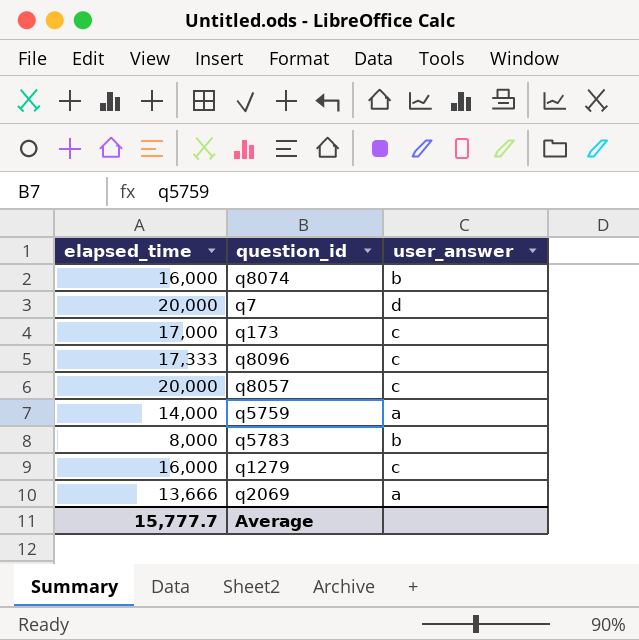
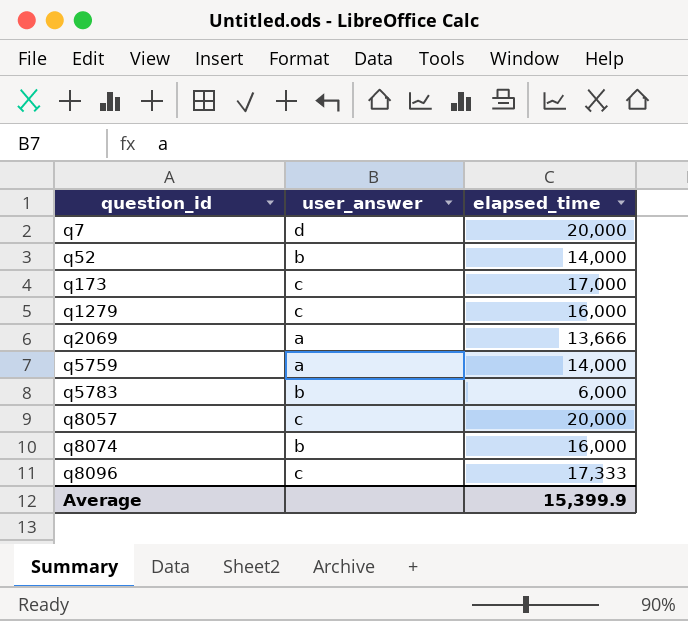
row order: none -> question_id ascending
column elapsed_time | position: 1 -> 3
row q52: none -> b | 14,000
q5783 | elapsed_time: 8,000 -> 6,000
Average | elapsed_time: 15,777.7 -> 15,399.9

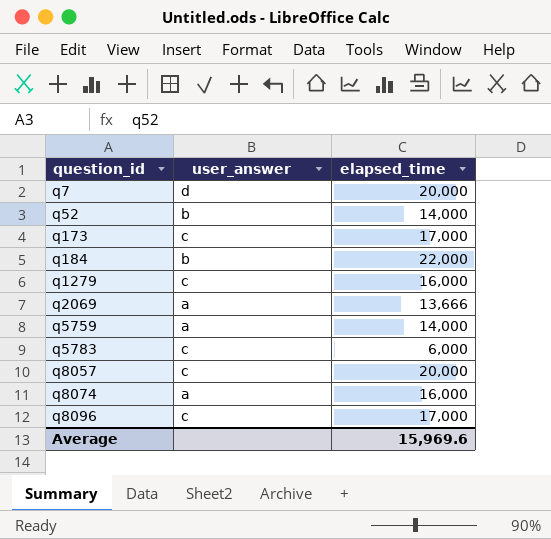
row q184: none -> b | 22,000
q5783 | user_answer: b -> c
q8074 | user_answer: b -> a
q8096 | elapsed_time: 17,333 -> 17,000
Average | elapsed_time: 15,399.9 -> 15,969.6

